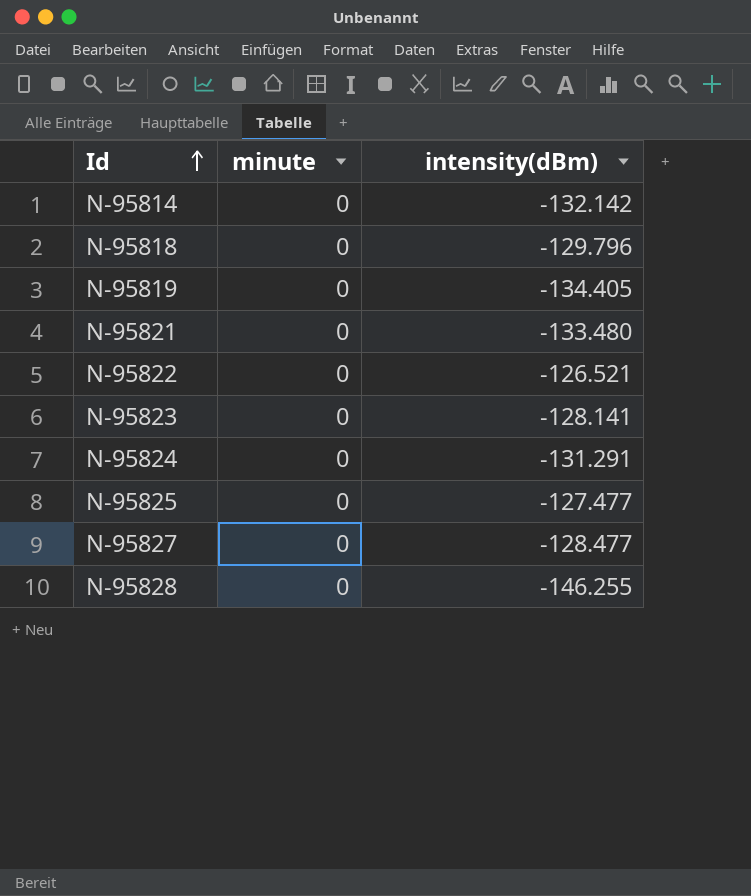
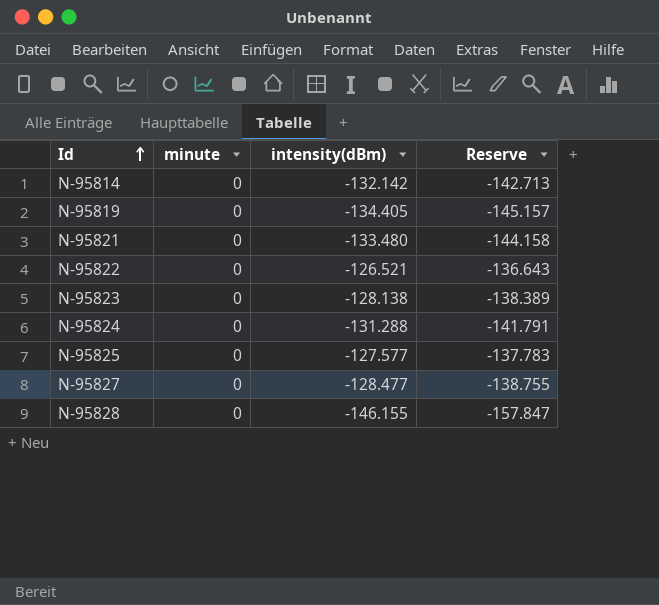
column Reserve | formula: none -> [intensity(dBm)] * 1.08
row N-95818: 0 | -129.796 -> none
N-95823 | intensity(dBm): -128.141 -> -128.138
N-95824 | intensity(dBm): -131.291 -> -131.288
N-95825 | intensity(dBm): -127.477 -> -127.577
N-95828 | intensity(dBm): -146.255 -> -146.155

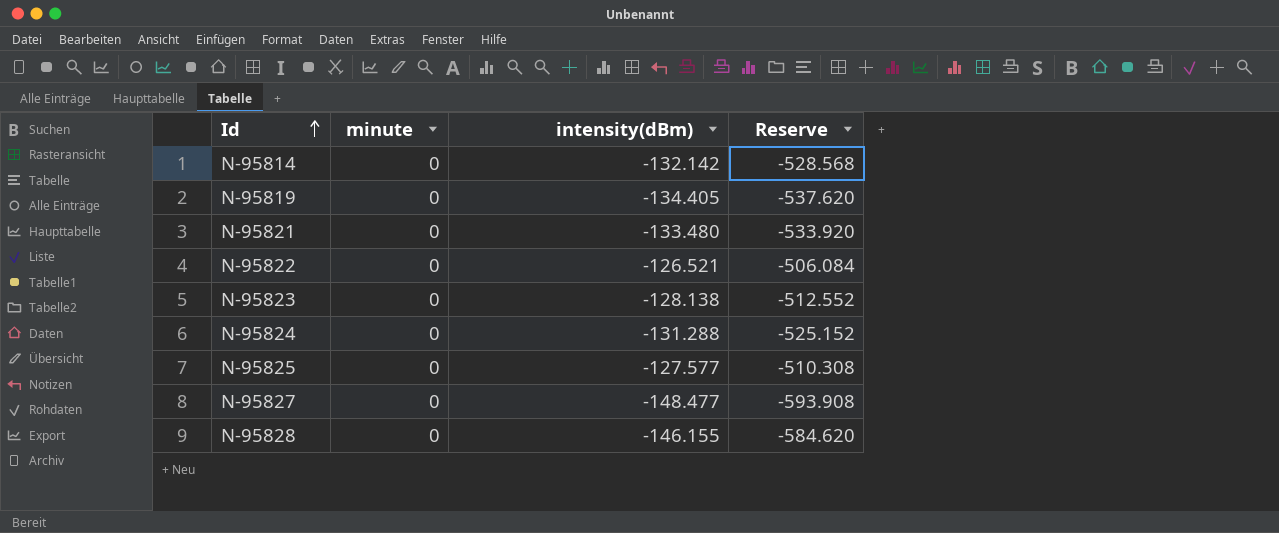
column Reserve | formula: [intensity(dBm)] * 1.08 -> [intensity(dBm)] * 4
N-95827 | intensity(dBm): -128.477 -> -148.477

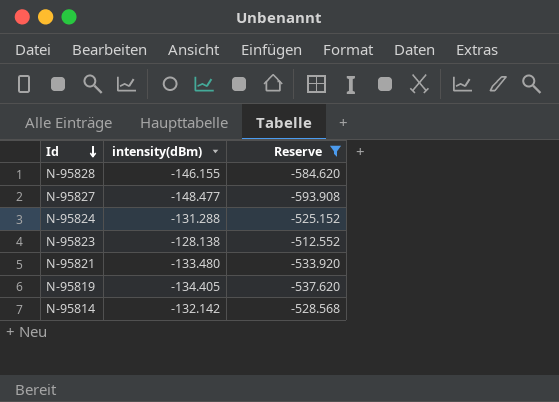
filter: none -> Reserve <= -512.552
row order: Id ascending -> Id descending
column minute | position: 2 -> none

